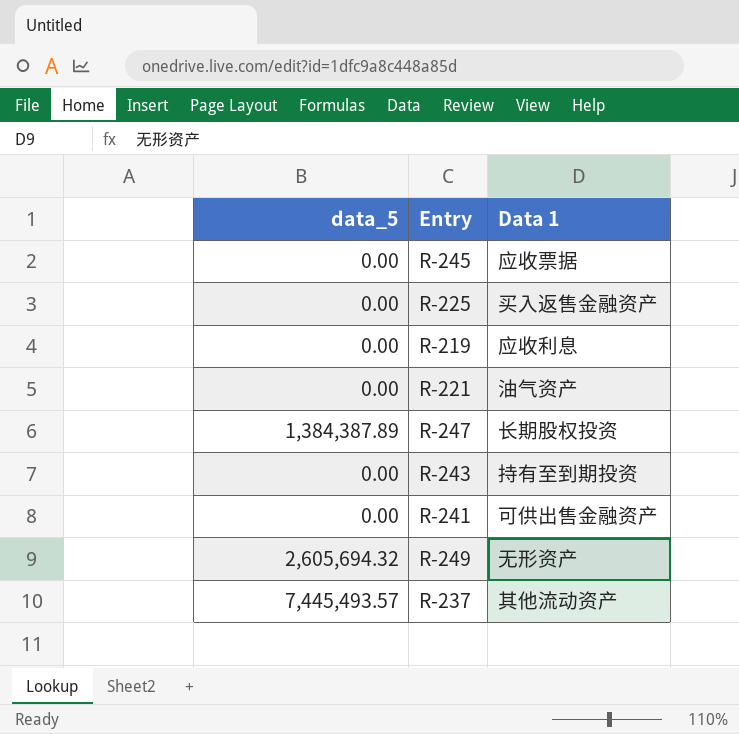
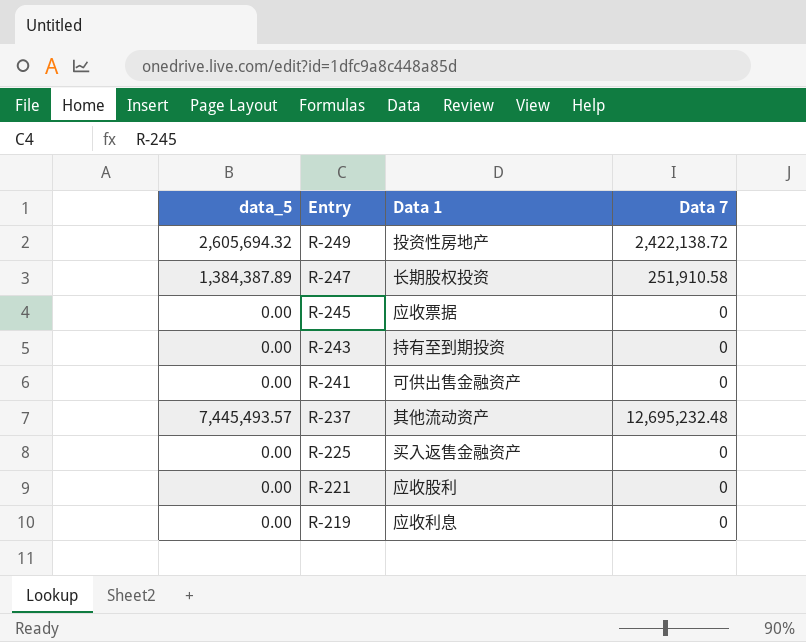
row order: none -> Entry descending
column Data 7 | position: none -> 4
R-249 | Data 1: 无形资产 -> 投资性房地产
R-221 | Data 1: 油气资产 -> 应收股利

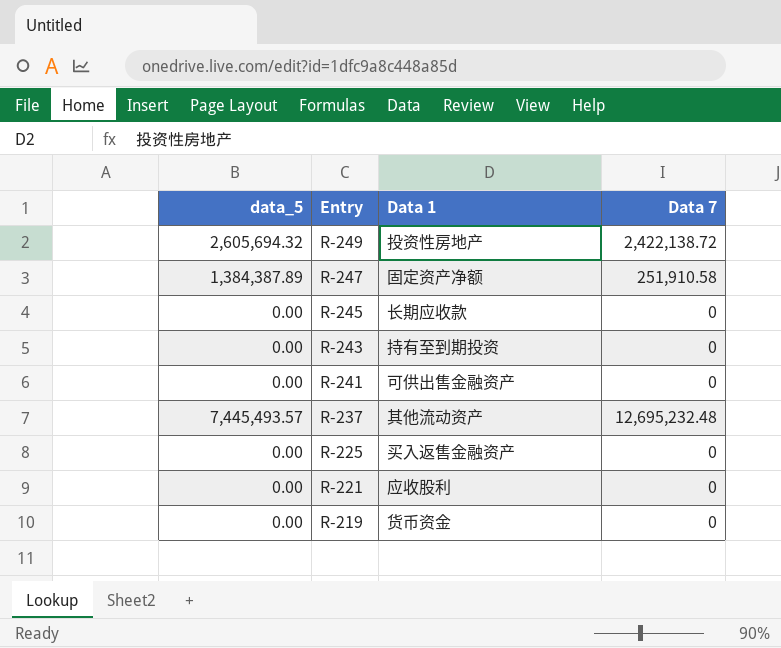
R-247 | Data 1: 长期股权投资 -> 固定资产净额
R-245 | Data 1: 应收票据 -> 长期应收款
R-219 | Data 1: 应收利息 -> 货币资金

